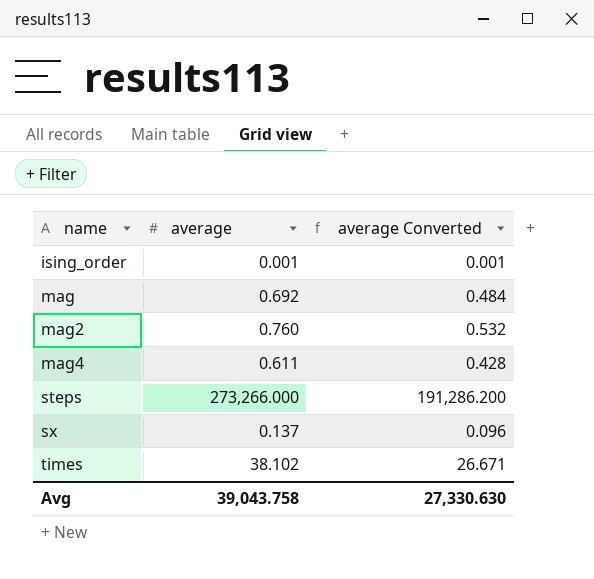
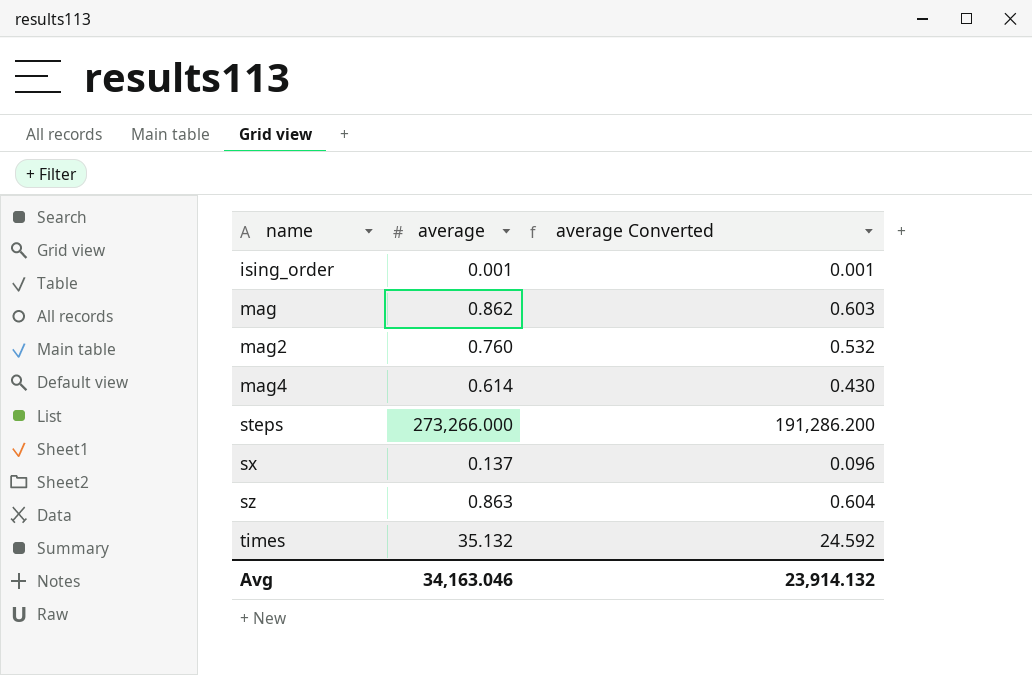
mag | average: 0.692 -> 0.862
mag | average Converted: 0.484 -> 0.603
mag4 | average: 0.611 -> 0.614
mag4 | average Converted: 0.428 -> 0.430
row sz: none -> 0.863 | 0.604
times | average: 38.102 -> 35.132
times | average Converted: 26.671 -> 24.592
Avg | average: 39,043.758 -> 34,163.046
Avg | average Converted: 27,330.630 -> 23,914.132

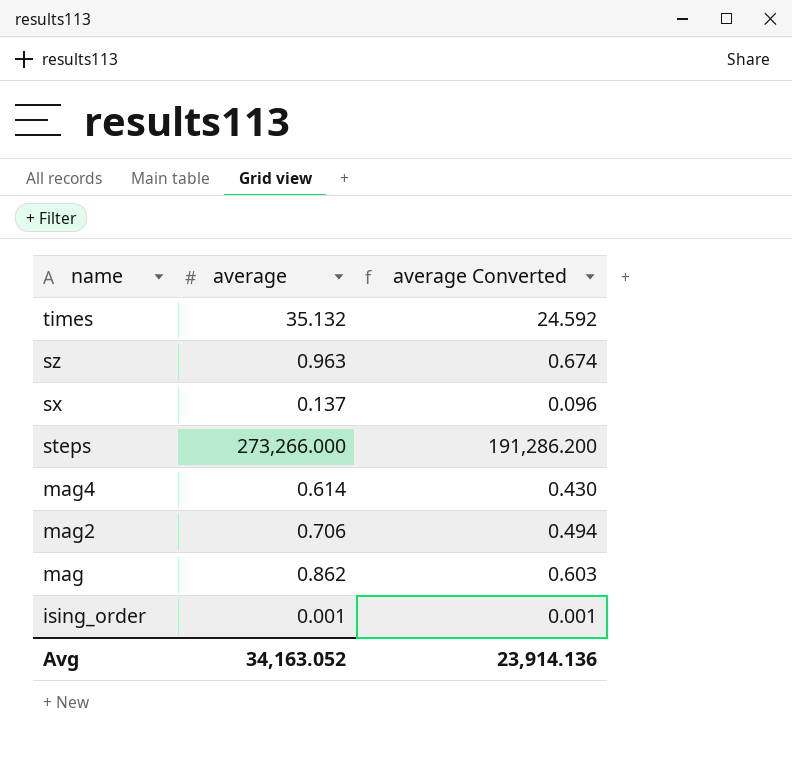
row order: name ascending -> name descending
sz | average: 0.863 -> 0.963
sz | average Converted: 0.604 -> 0.674
mag2 | average: 0.760 -> 0.706
mag2 | average Converted: 0.532 -> 0.494
Avg | average: 34,163.046 -> 34,163.052
Avg | average Converted: 23,914.132 -> 23,914.136

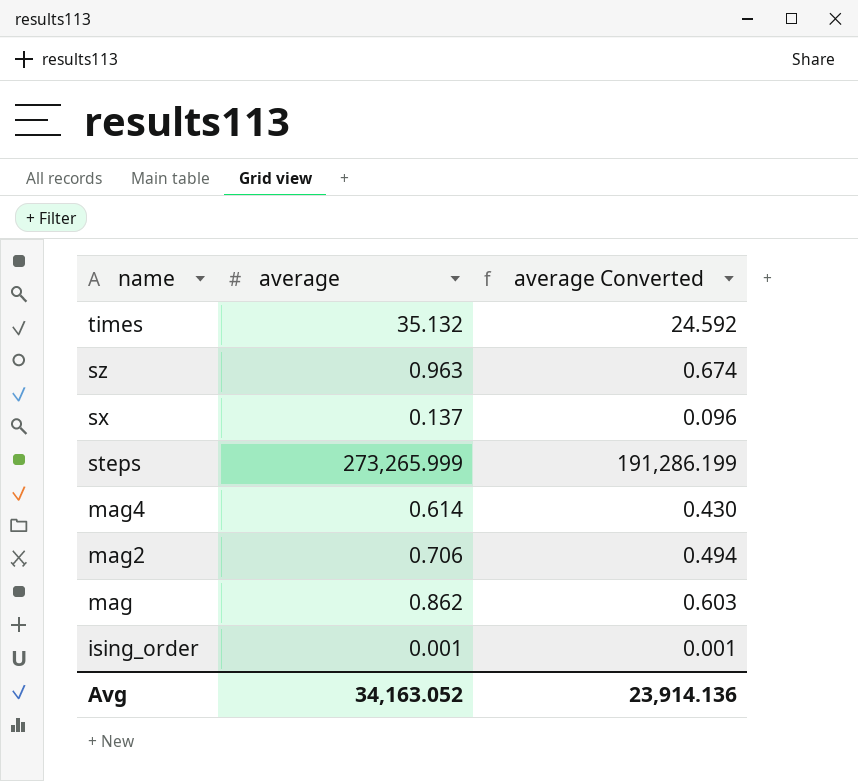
steps | average: 273,266.000 -> 273,265.999
steps | average Converted: 191,286.200 -> 191,286.199

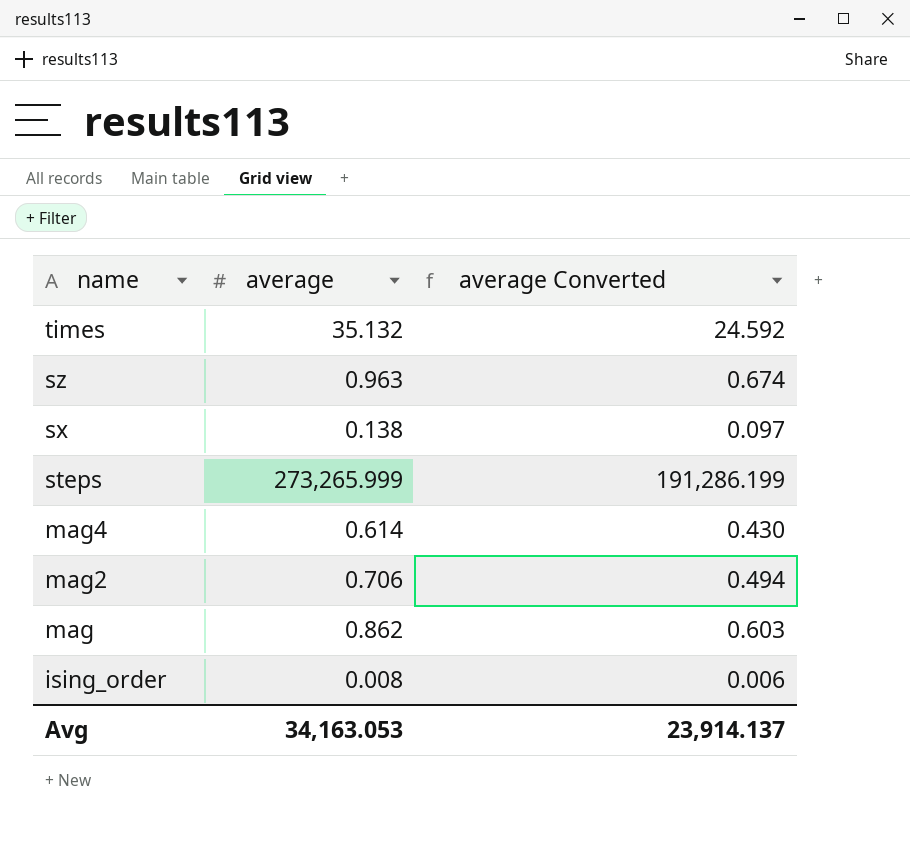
sx | average: 0.137 -> 0.138
sx | average Converted: 0.096 -> 0.097
ising_order | average: 0.001 -> 0.008
ising_order | average Converted: 0.001 -> 0.006
Avg | average: 34,163.052 -> 34,163.053
Avg | average Converted: 23,914.136 -> 23,914.137

